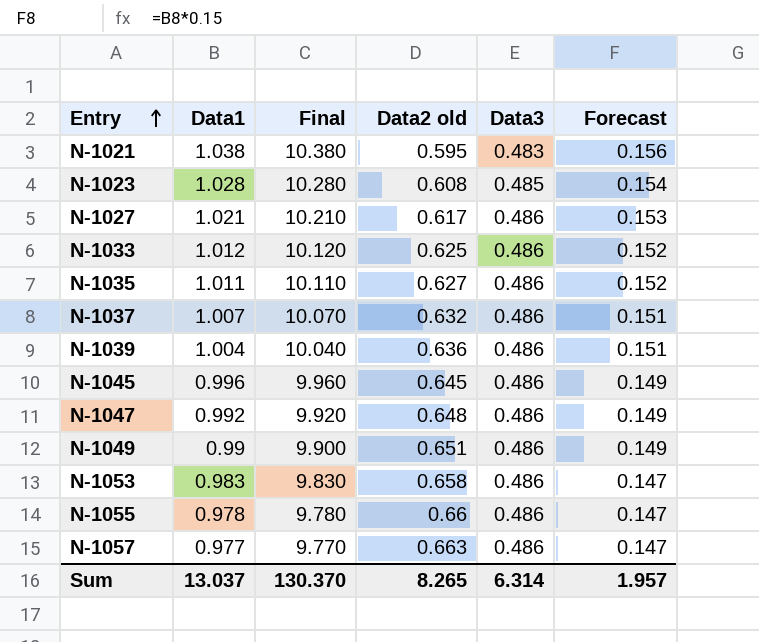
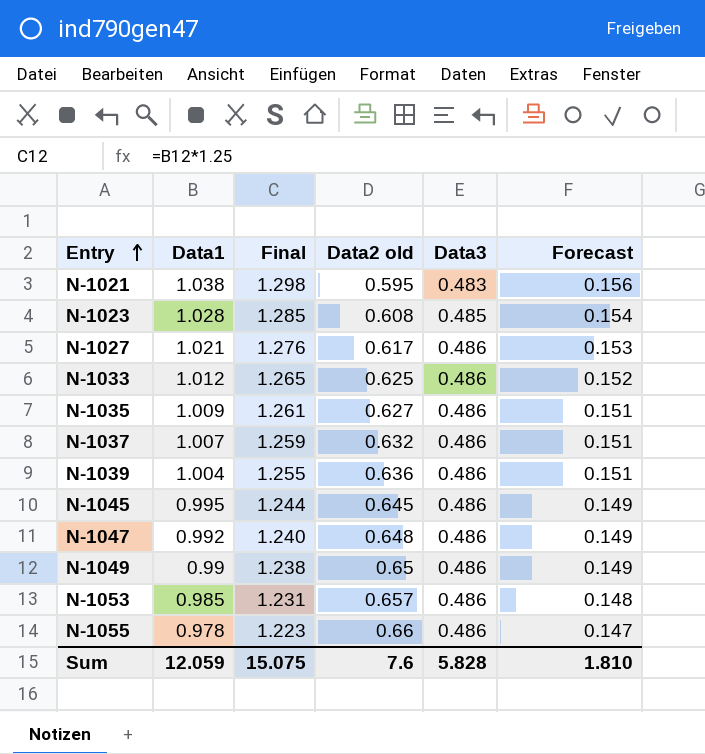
column Final | formula: [Data1] * 10 -> [Data1] * 1.25
row N-1057: 0.977 | 9.770 | 0.663 | 0.486 | 0.147 -> none
N-1035 | Data1: 1.011 -> 1.009
N-1035 | Forecast: 0.152 -> 0.151
N-1045 | Data1: 0.996 -> 0.995
N-1049 | Data2 old: 0.651 -> 0.65
N-1053 | Data1: 0.983 -> 0.985
N-1053 | Data2 old: 0.658 -> 0.657
N-1053 | Forecast: 0.147 -> 0.148
Sum | Data1: 13.037 -> 12.059
Sum | Final: 130.370 -> 15.075
Sum | Data2 old: 8.265 -> 7.6
Sum | Data3: 6.314 -> 5.828
Sum | Forecast: 1.957 -> 1.810

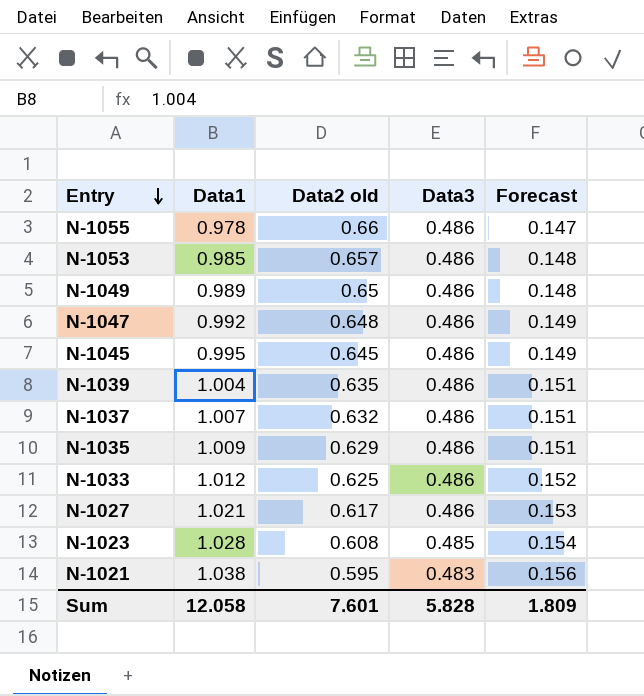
row order: Entry ascending -> Entry descending
column Final | formula: [Data1] * 1.25 -> none
N-1049 | Data1: 0.99 -> 0.989
N-1049 | Forecast: 0.149 -> 0.148
N-1039 | Data2 old: 0.636 -> 0.635
N-1035 | Data2 old: 0.627 -> 0.629
Sum | Data1: 12.059 -> 12.058
Sum | Data2 old: 7.6 -> 7.601
Sum | Forecast: 1.810 -> 1.809

